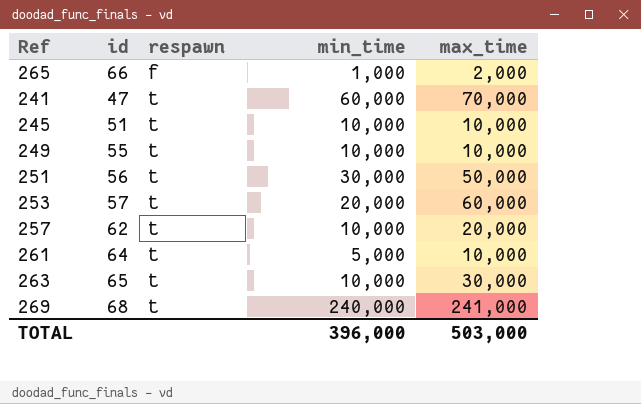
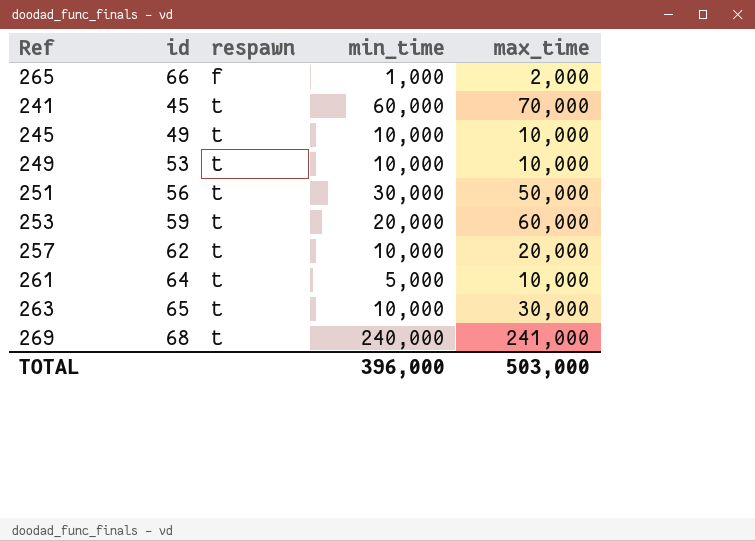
241 | id: 47 -> 45
245 | id: 51 -> 49
249 | id: 55 -> 53
253 | id: 57 -> 59

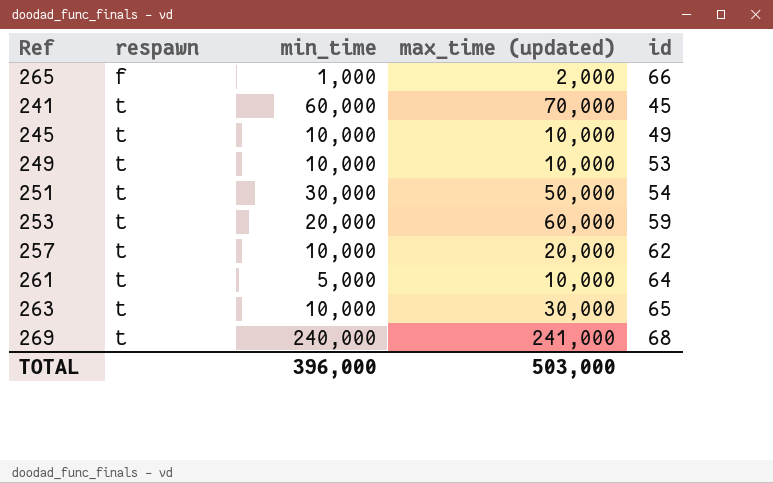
column name: max_time -> max_time (updated)
column id | position: 2 -> 5
251 | id: 56 -> 54

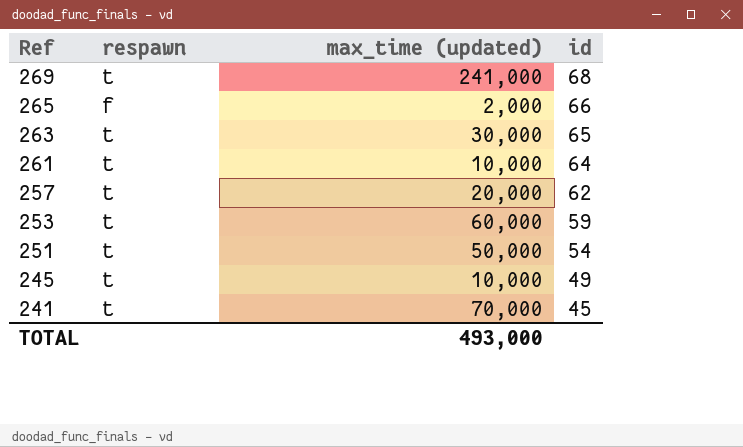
row order: respawn ascending -> Ref descending
column min_time | position: 3 -> none
row 249: t | 10,000 | 10,000 | 53 -> none
TOTAL | max_time (updated): 503,000 -> 493,000

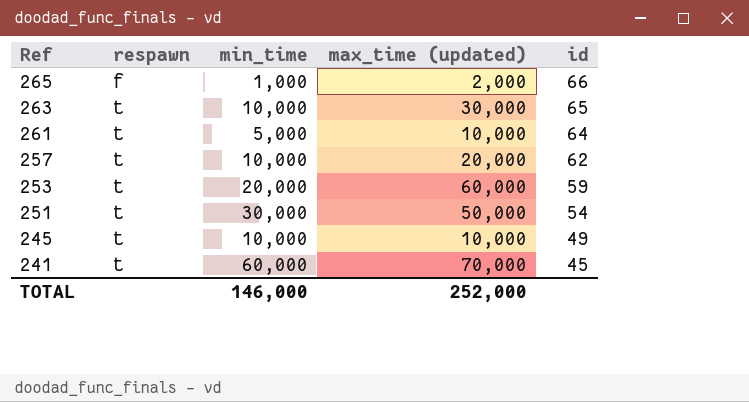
column min_time | position: none -> 3
row 269: t | 241,000 | 68 -> none
TOTAL | max_time (updated): 493,000 -> 252,000

